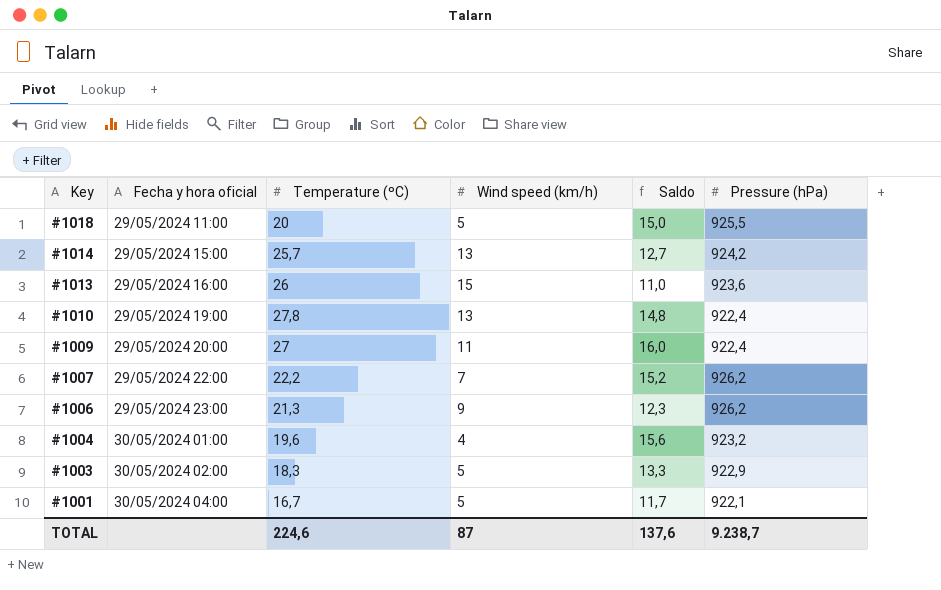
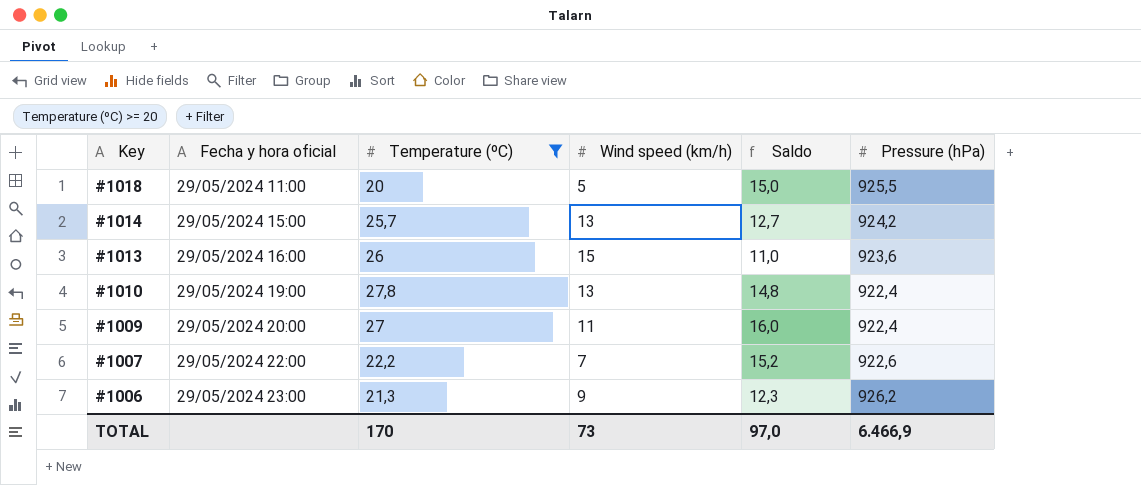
filter: none -> Temperature (ºC) >= 20
#1007 | Pressure (hPa): 926,2 -> 922,6
TOTAL | Temperature (ºC): 224,6 -> 170
TOTAL | Wind speed (km/h): 87 -> 73
TOTAL | Saldo: 137,6 -> 97,0
TOTAL | Pressure (hPa): 9.238,7 -> 6.466,9

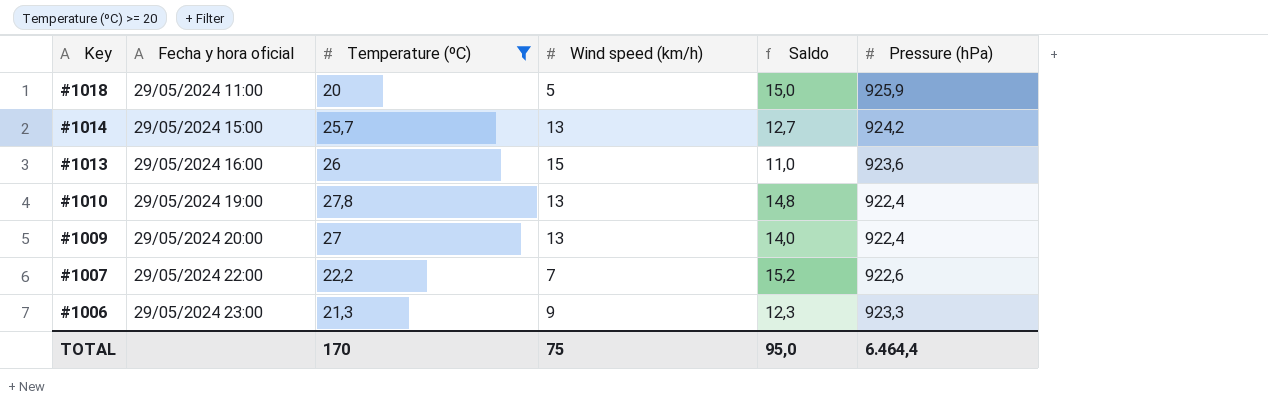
#1018 | Pressure (hPa): 925,5 -> 925,9
#1009 | Wind speed (km/h): 11 -> 13
#1009 | Saldo: 16,0 -> 14,0
#1006 | Pressure (hPa): 926,2 -> 923,3
TOTAL | Wind speed (km/h): 73 -> 75
TOTAL | Saldo: 97,0 -> 95,0
TOTAL | Pressure (hPa): 6.466,9 -> 6.464,4

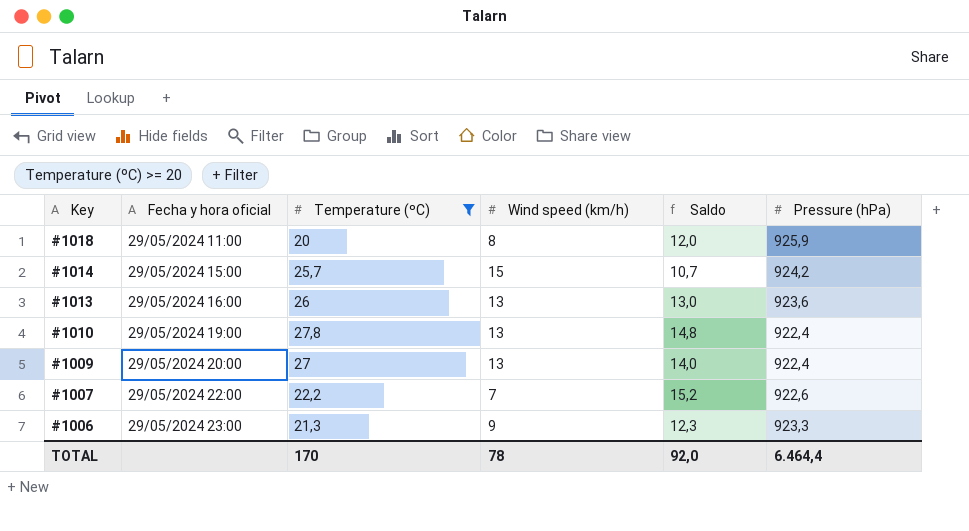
#1018 | Wind speed (km/h): 5 -> 8
#1018 | Saldo: 15,0 -> 12,0
#1014 | Wind speed (km/h): 13 -> 15
#1014 | Saldo: 12,7 -> 10,7
#1013 | Wind speed (km/h): 15 -> 13
#1013 | Saldo: 11,0 -> 13,0
TOTAL | Wind speed (km/h): 75 -> 78
TOTAL | Saldo: 95,0 -> 92,0

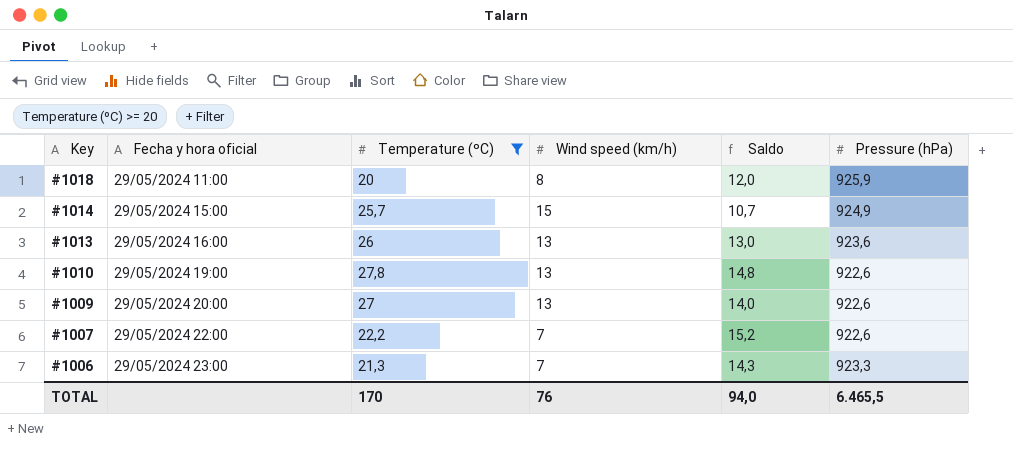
#1014 | Pressure (hPa): 924,2 -> 924,9
#1010 | Pressure (hPa): 922,4 -> 922,6
#1009 | Pressure (hPa): 922,4 -> 922,6
#1006 | Wind speed (km/h): 9 -> 7
#1006 | Saldo: 12,3 -> 14,3
TOTAL | Wind speed (km/h): 78 -> 76
TOTAL | Saldo: 92,0 -> 94,0
TOTAL | Pressure (hPa): 6.464,4 -> 6.465,5

